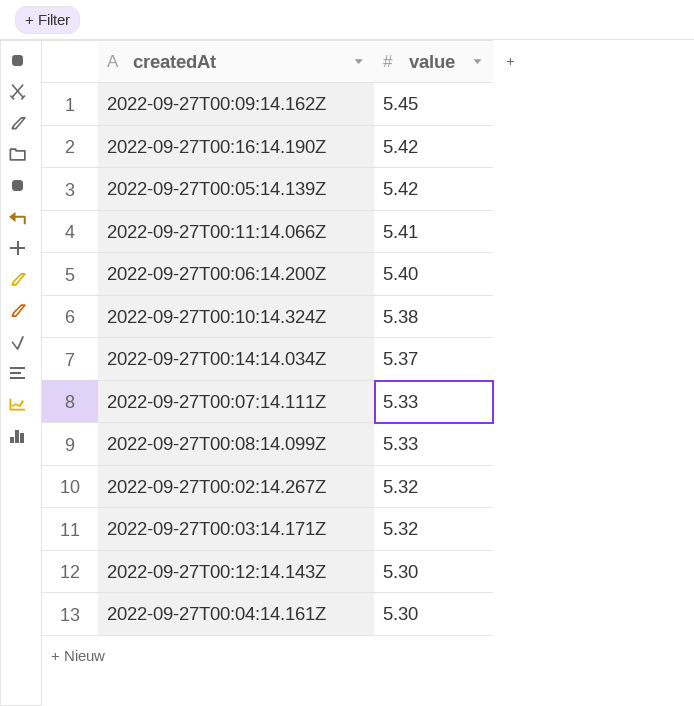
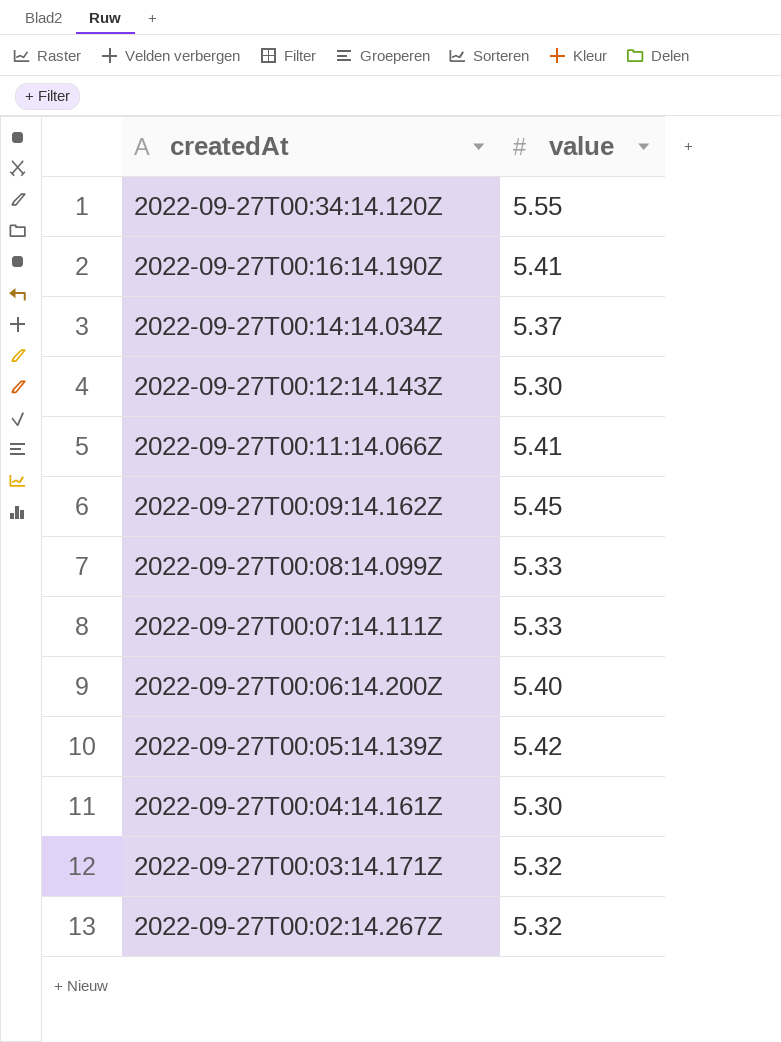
row order: value descending -> createdAt descending
row 2022-09-27T00:10:14.324Z: 5.38 -> none
row 2022-09-27T00:34:14.120Z: none -> 5.55
2022-09-27T00:16:14.190Z | value: 5.42 -> 5.41

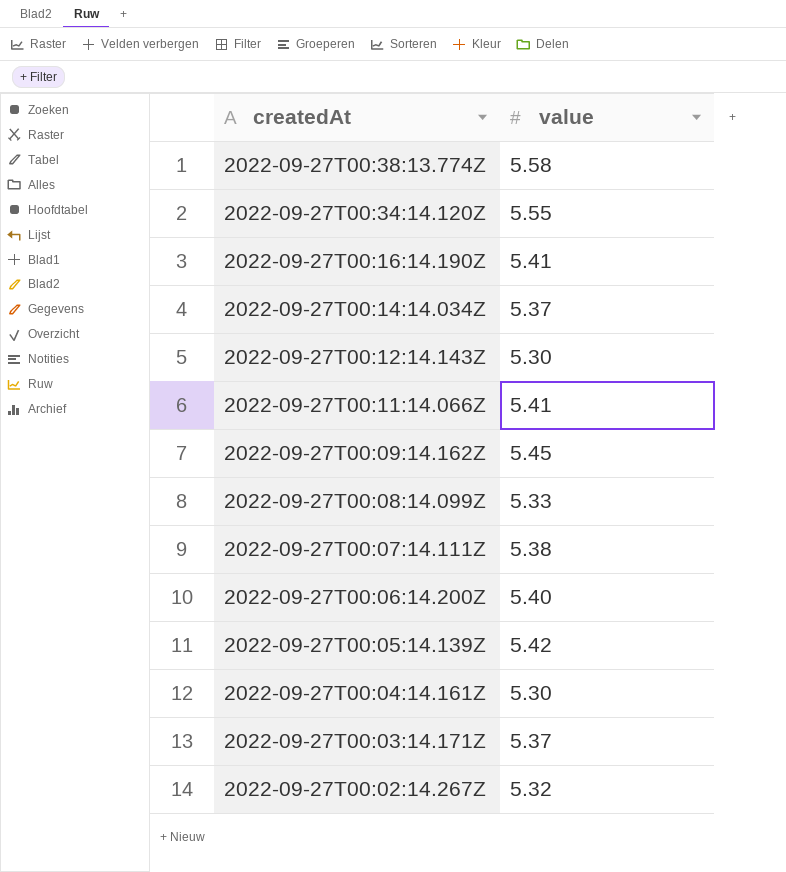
row 2022-09-27T00:38:13.774Z: none -> 5.58
2022-09-27T00:07:14.111Z | value: 5.33 -> 5.38
2022-09-27T00:03:14.171Z | value: 5.32 -> 5.37

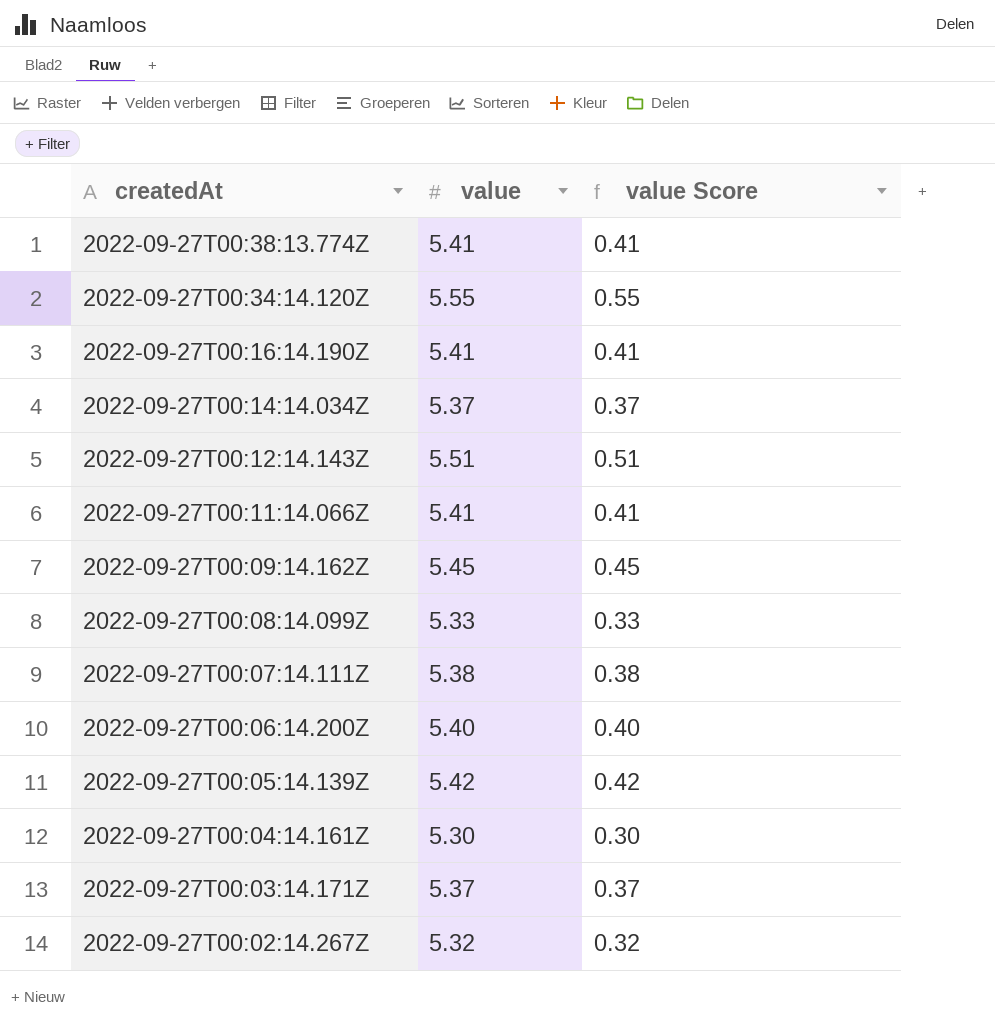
column value Score | formula: none -> [value] - 5
2022-09-27T00:38:13.774Z | value: 5.58 -> 5.41
2022-09-27T00:12:14.143Z | value: 5.30 -> 5.51

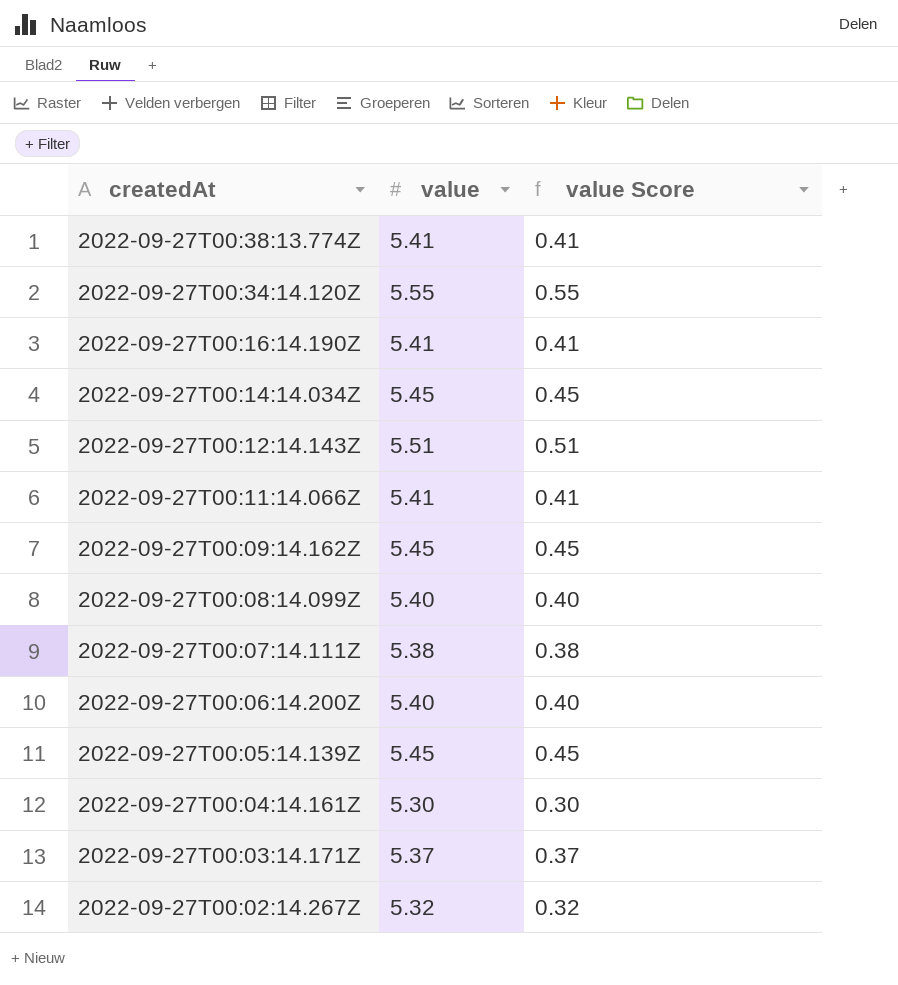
2022-09-27T00:14:14.034Z | value: 5.37 -> 5.45
2022-09-27T00:14:14.034Z | value Score: 0.37 -> 0.45
2022-09-27T00:08:14.099Z | value: 5.33 -> 5.40
2022-09-27T00:08:14.099Z | value Score: 0.33 -> 0.40
2022-09-27T00:05:14.139Z | value: 5.42 -> 5.45
2022-09-27T00:05:14.139Z | value Score: 0.42 -> 0.45

